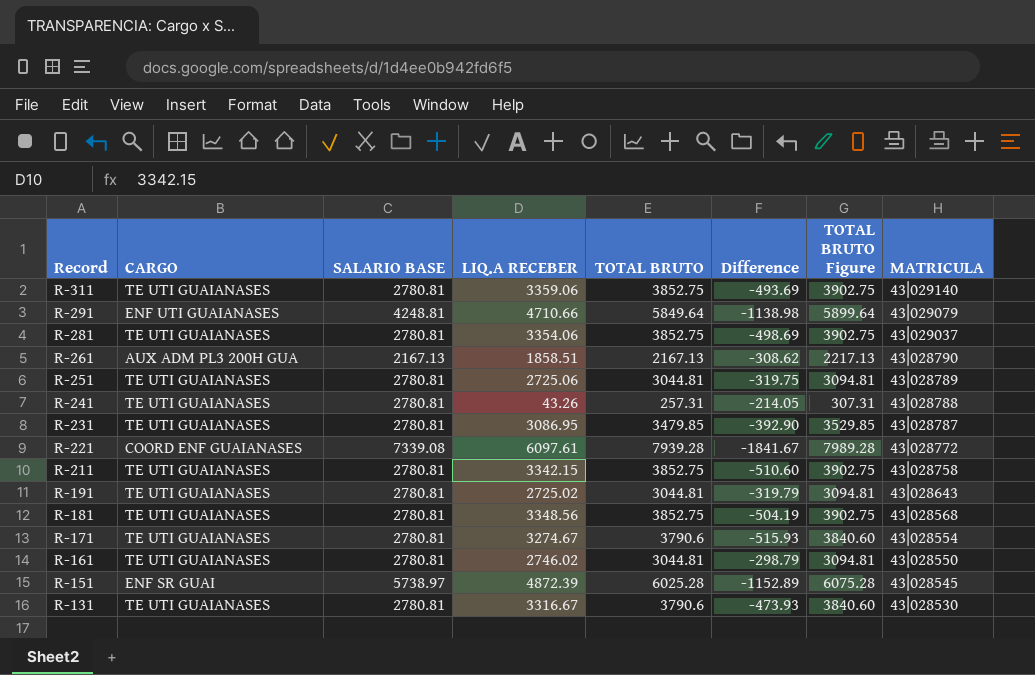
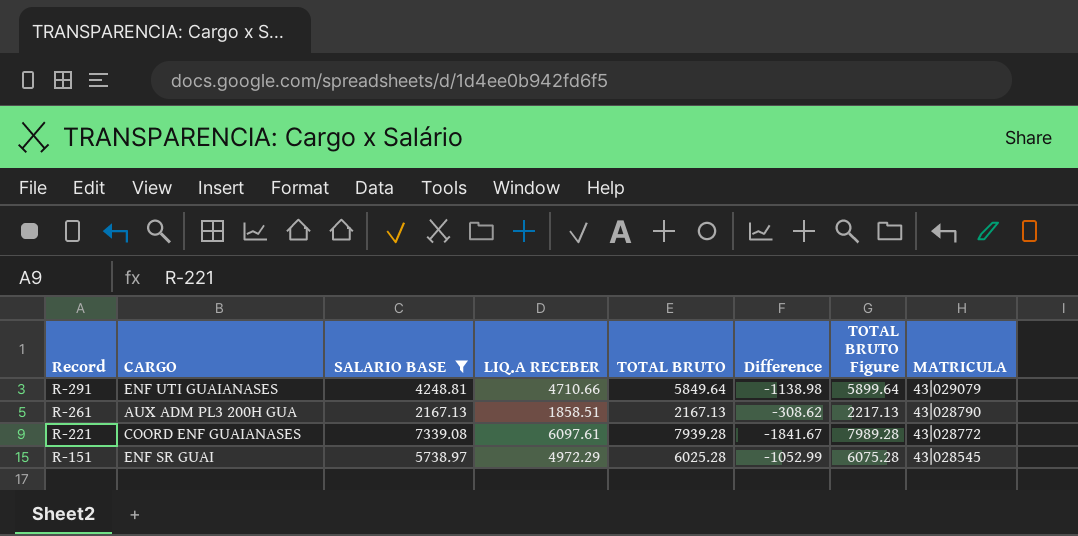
filter: none -> SALARIO BASE != 2780.81
R-151 | LIQ.A RECEBER: 4872.39 -> 4972.29
R-151 | Difference: -1152.89 -> -1052.99

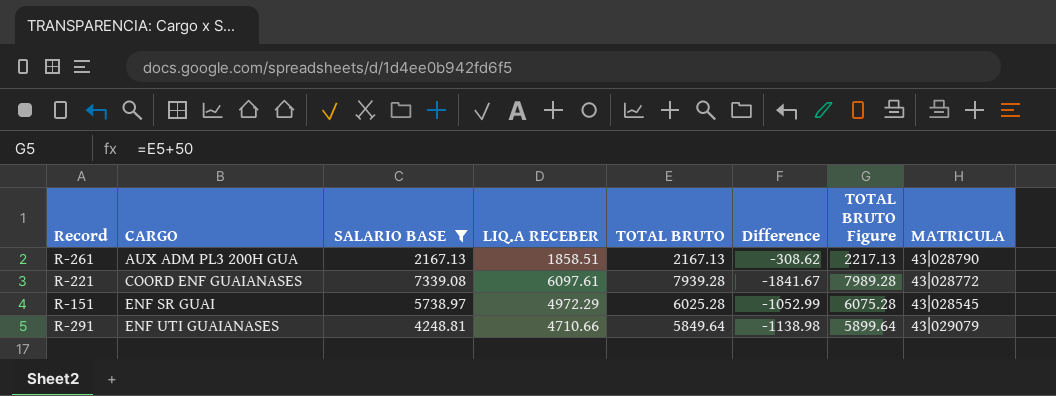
row order: Record descending -> CARGO ascending

